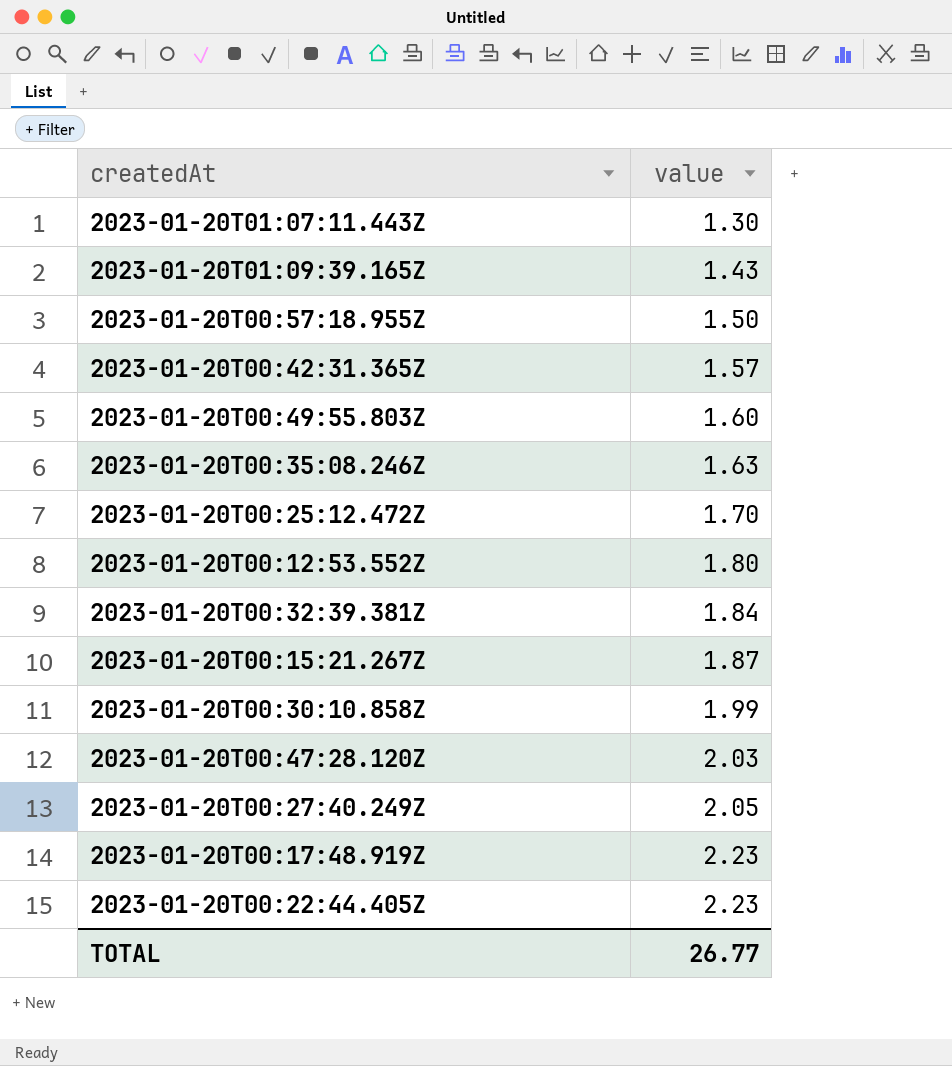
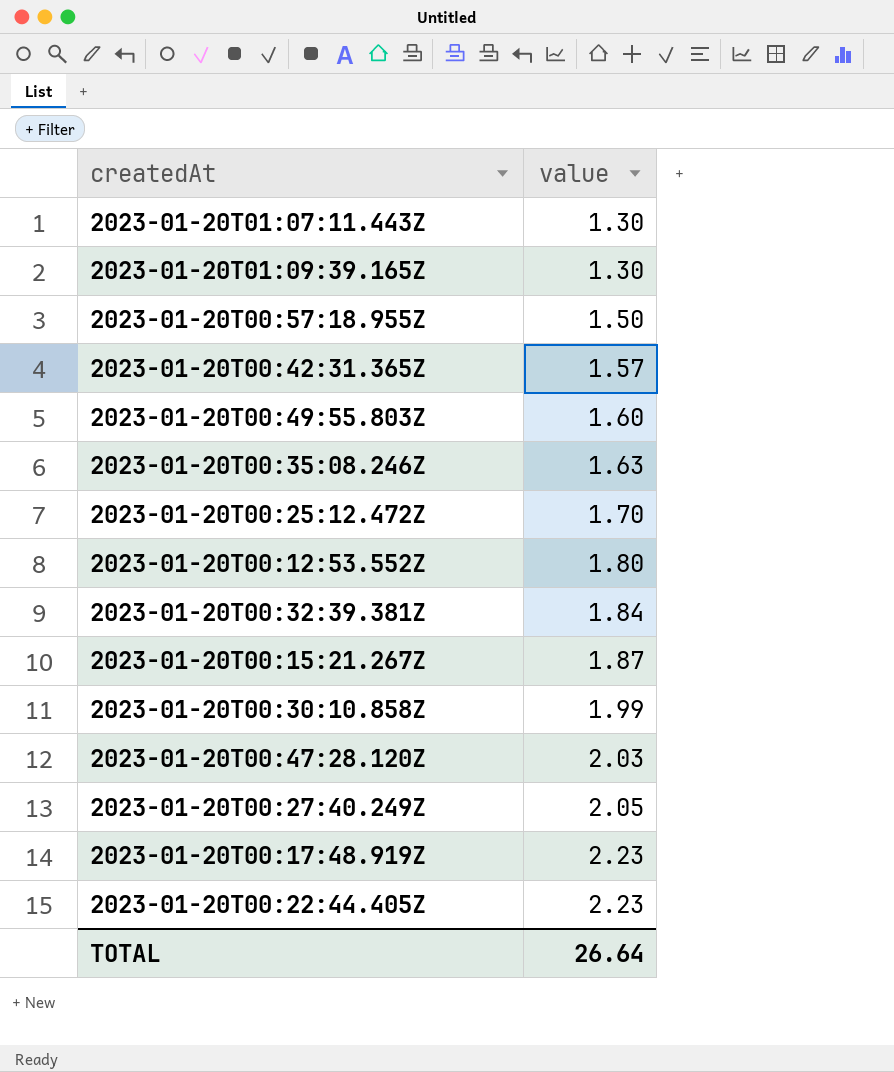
2023-01-20T01:09:39.165Z | value: 1.43 -> 1.30
TOTAL | value: 26.77 -> 26.64

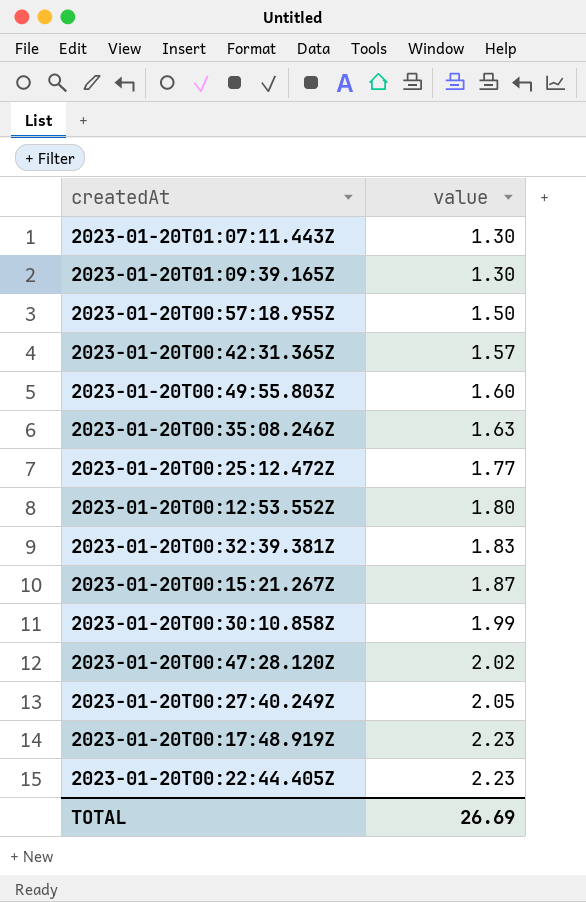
2023-01-20T00:25:12.472Z | value: 1.70 -> 1.77
2023-01-20T00:32:39.381Z | value: 1.84 -> 1.83
2023-01-20T00:47:28.120Z | value: 2.03 -> 2.02
TOTAL | value: 26.64 -> 26.69

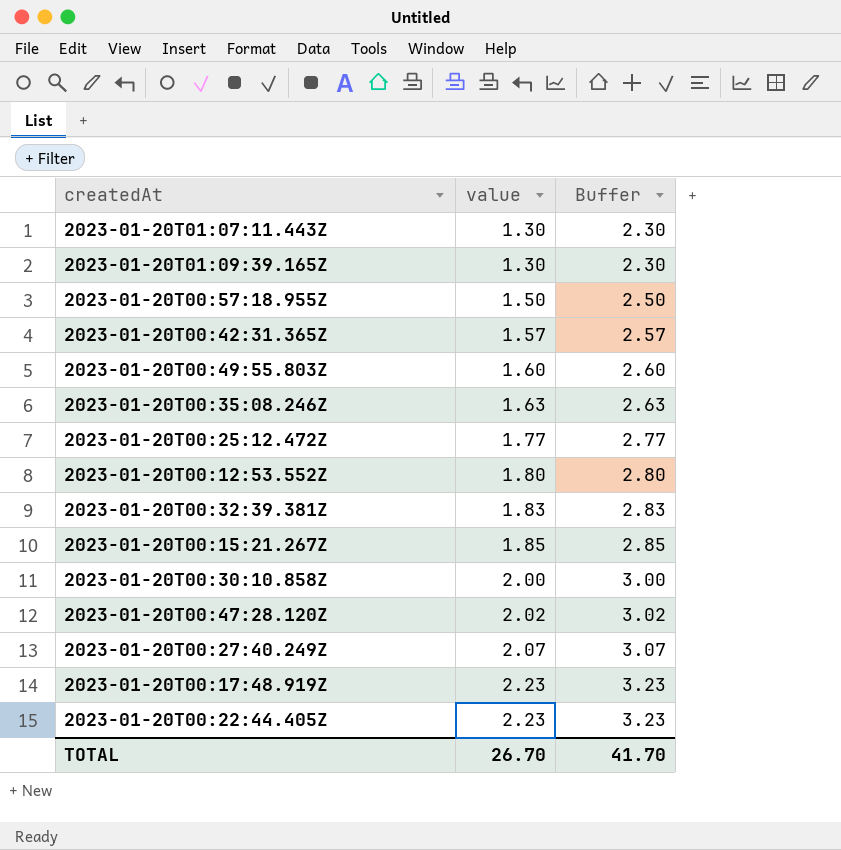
column Buffer | formula: none -> [value] + 1
2023-01-20T00:15:21.267Z | value: 1.87 -> 1.85
2023-01-20T00:30:10.858Z | value: 1.99 -> 2.00
2023-01-20T00:27:40.249Z | value: 2.05 -> 2.07
TOTAL | value: 26.69 -> 26.70

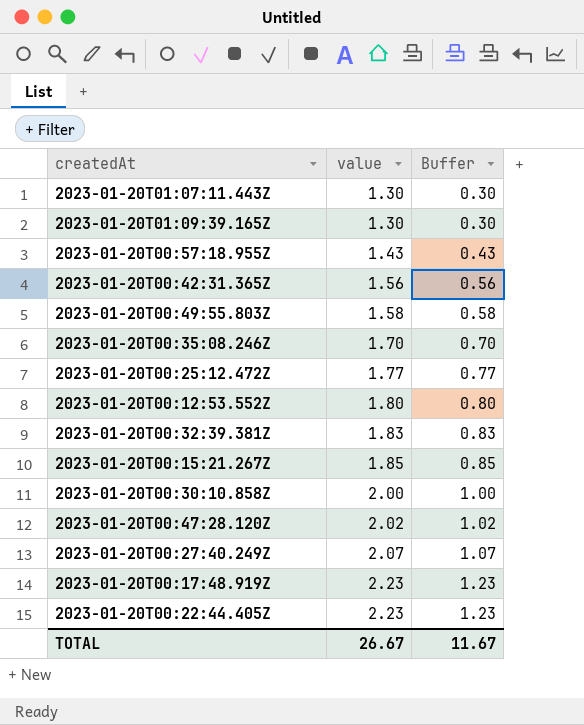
column Buffer | formula: [value] + 1 -> [value] - 1
2023-01-20T00:57:18.955Z | value: 1.50 -> 1.43
2023-01-20T00:42:31.365Z | value: 1.57 -> 1.56
2023-01-20T00:49:55.803Z | value: 1.60 -> 1.58
2023-01-20T00:35:08.246Z | value: 1.63 -> 1.70
TOTAL | value: 26.70 -> 26.67
TOTAL | Buffer: 41.70 -> 11.67

